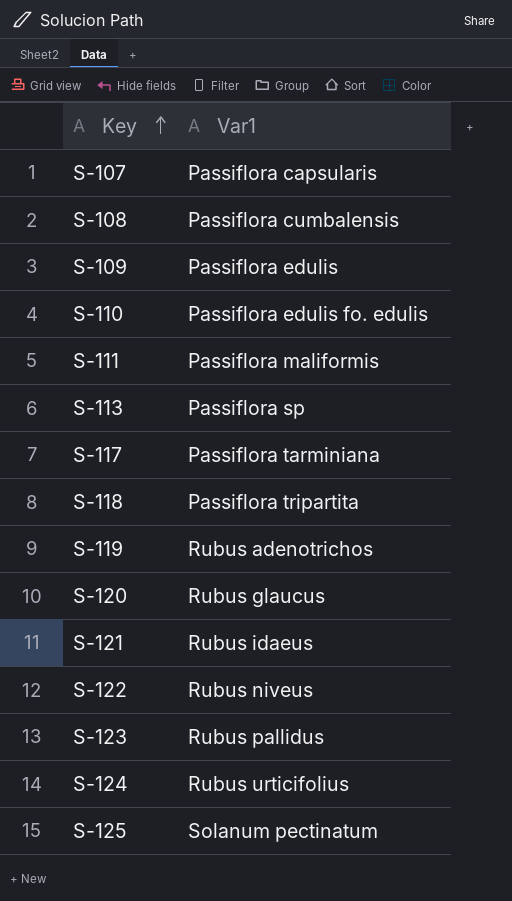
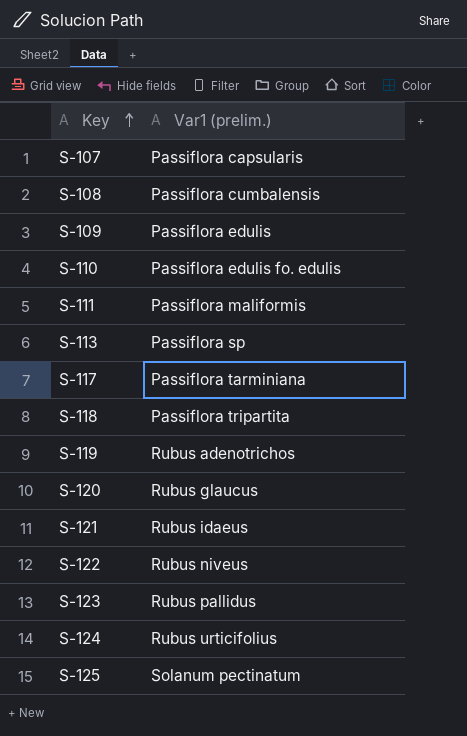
column name: Var1 -> Var1 (prelim.)

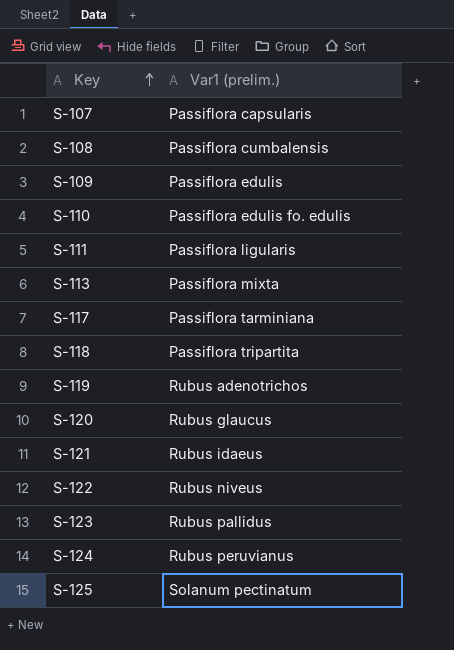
S-111 | Var1 (prelim.): Passiflora maliformis -> Passiflora ligularis
S-113 | Var1 (prelim.): Passiflora sp -> Passiflora mixta
S-124 | Var1 (prelim.): Rubus urticifolius -> Rubus peruvianus

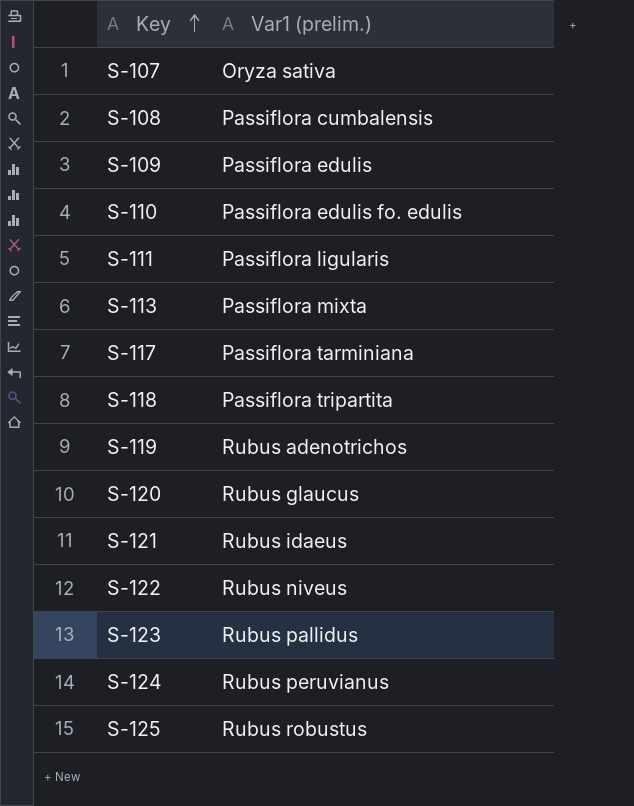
S-107 | Var1 (prelim.): Passiflora capsularis -> Oryza sativa
S-125 | Var1 (prelim.): Solanum pectinatum -> Rubus robustus

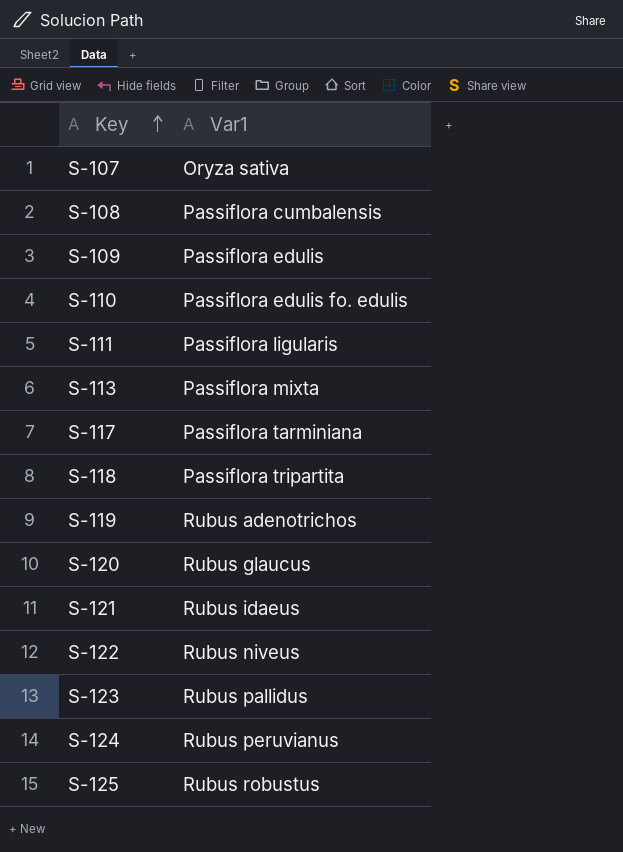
column name: Var1 (prelim.) -> Var1

